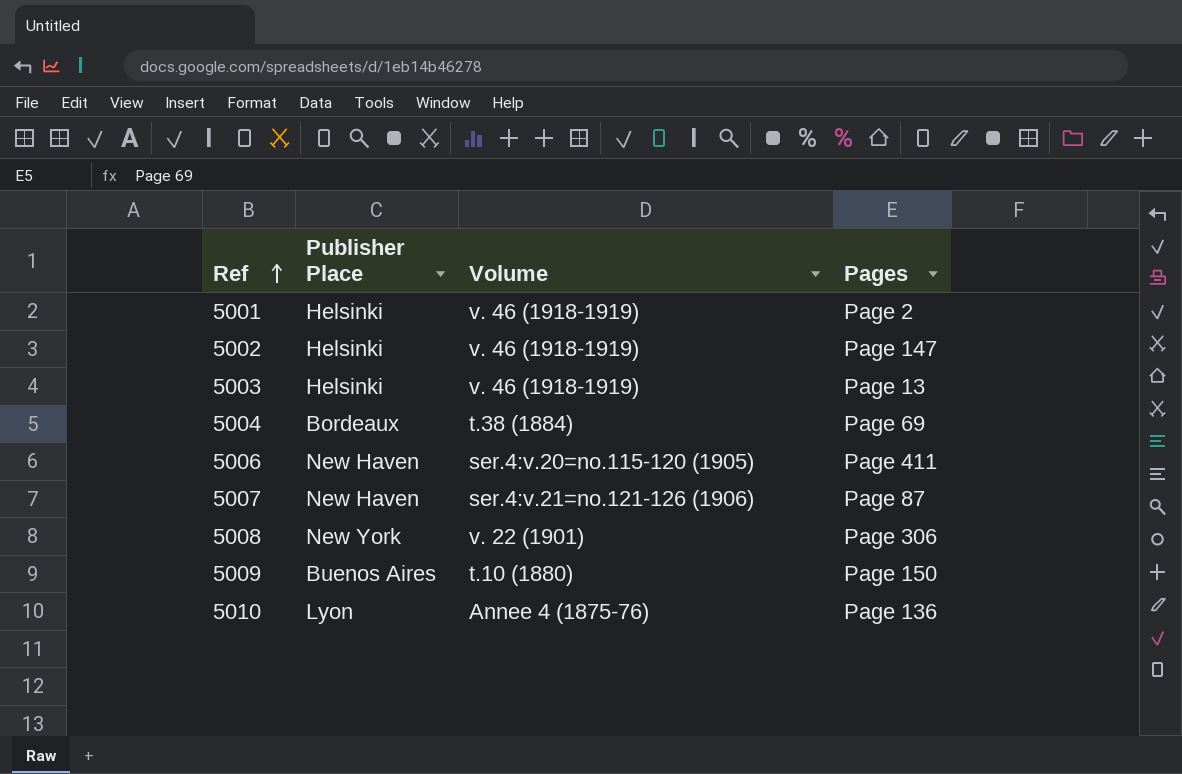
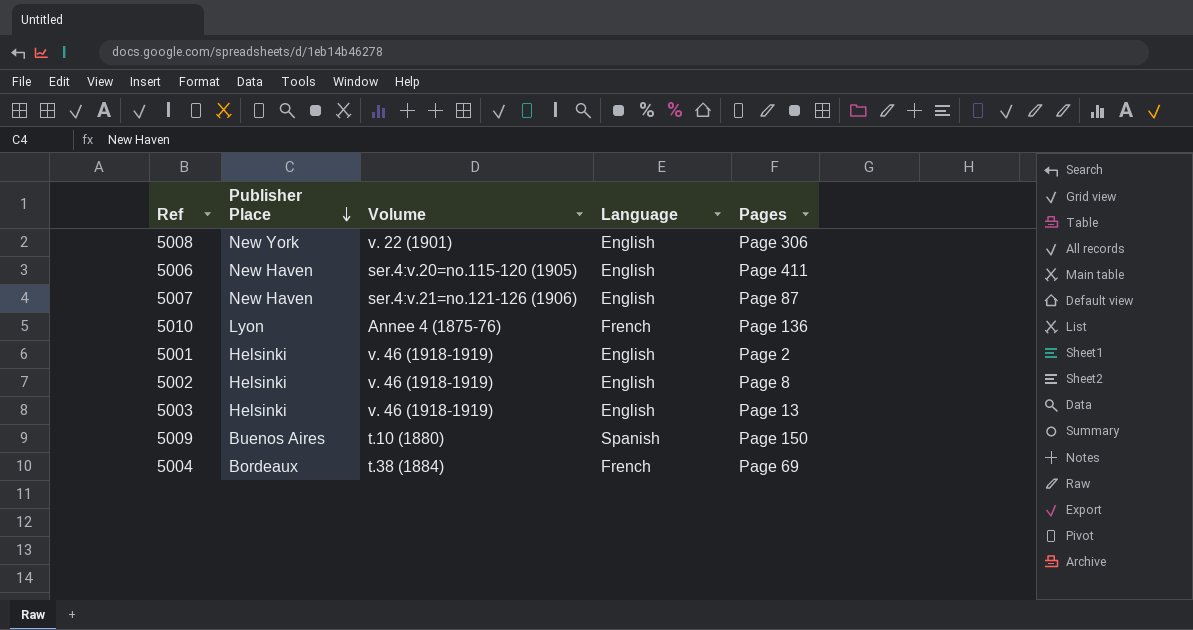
row order: Ref ascending -> Publisher Place descending
column Language | position: none -> 4
5002 | Pages: Page 147 -> Page 8

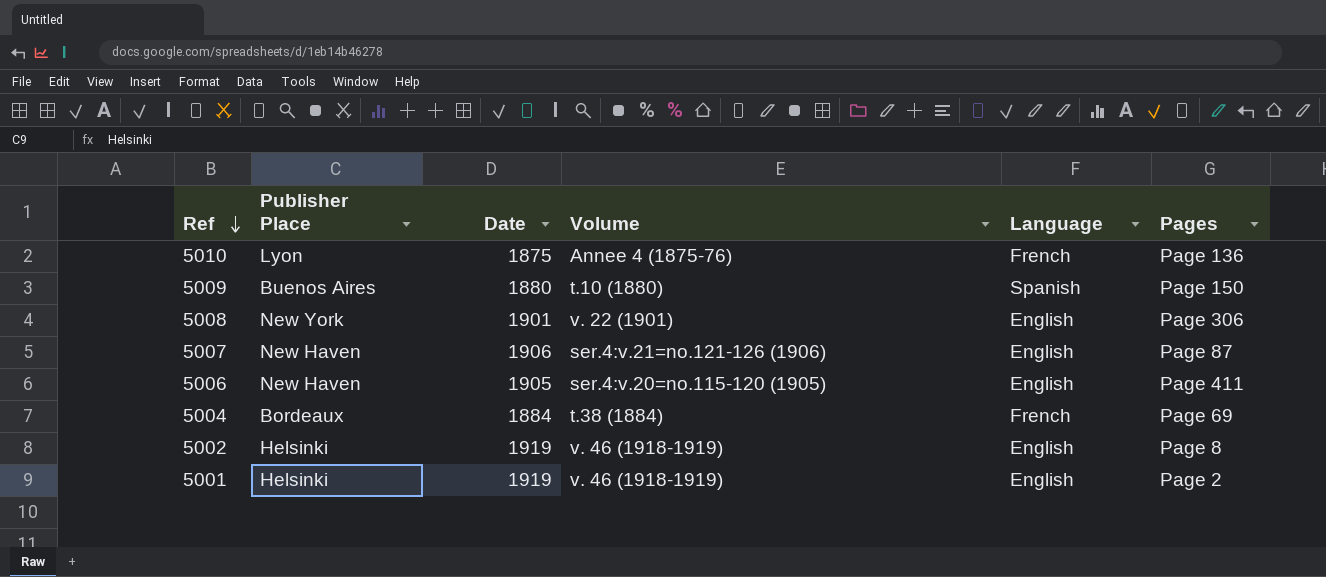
row order: Publisher Place descending -> Ref descending
column Date | position: none -> 3
row 5003: Helsinki | v. 46 (1918-1919) | English | Page 13 -> none

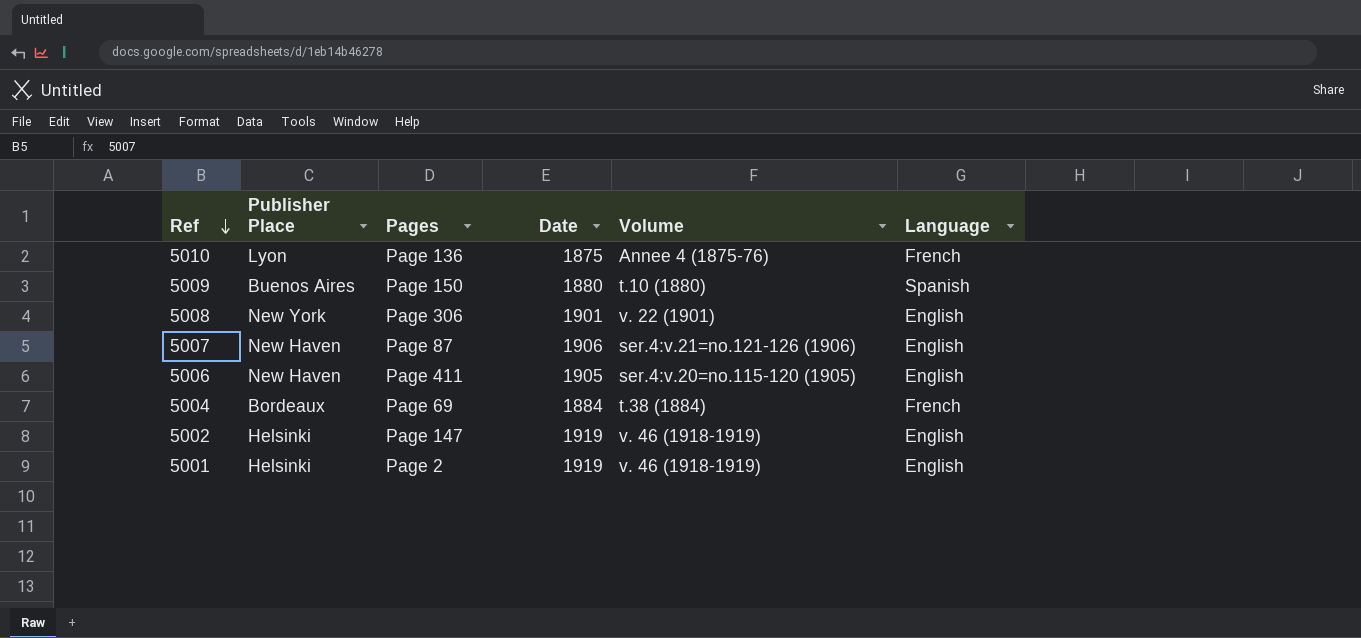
column Pages | position: 6 -> 3
5002 | Pages: Page 8 -> Page 147

